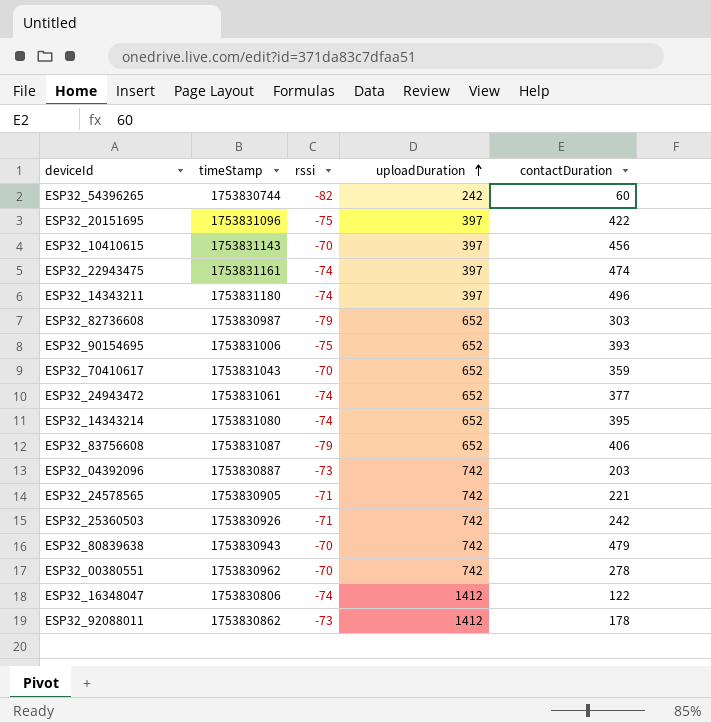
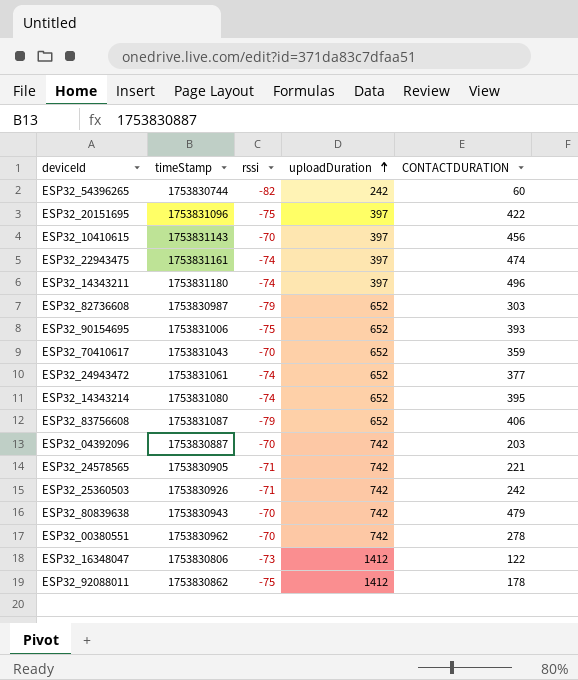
column name: contactDuration -> CONTACTDURATION
ESP32_04392096 | rssi: -73 -> -70
ESP32_16348047 | rssi: -74 -> -73
ESP32_92088011 | rssi: -73 -> -75

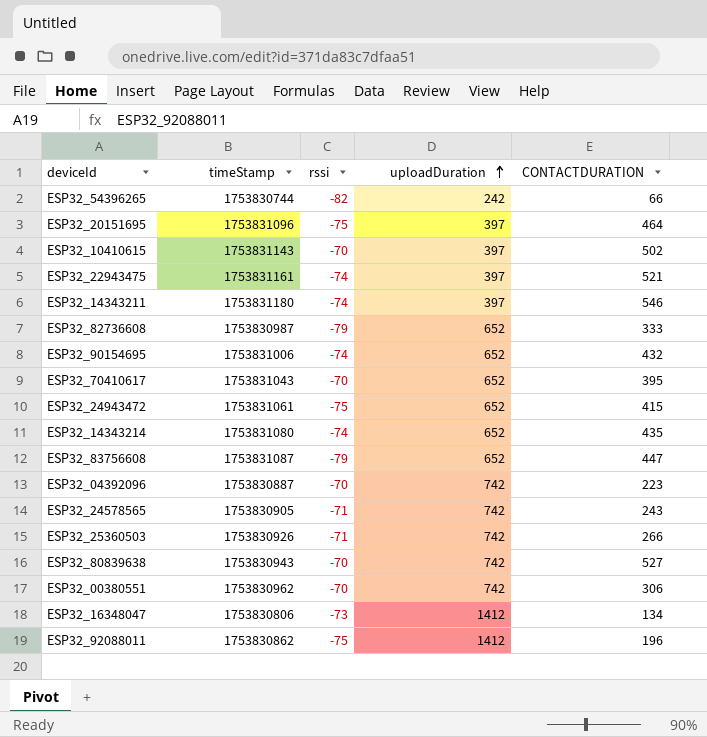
ESP32_54396265 | CONTACTDURATION: 60 -> 66
ESP32_20151695 | CONTACTDURATION: 422 -> 464
ESP32_10410615 | CONTACTDURATION: 456 -> 502
ESP32_22943475 | CONTACTDURATION: 474 -> 521
ESP32_14343211 | CONTACTDURATION: 496 -> 546
ESP32_82736608 | CONTACTDURATION: 303 -> 333
ESP32_90154695 | rssi: -75 -> -74
ESP32_90154695 | CONTACTDURATION: 393 -> 432
ESP32_70410617 | CONTACTDURATION: 359 -> 395
ESP32_24943472 | rssi: -74 -> -75
ESP32_24943472 | CONTACTDURATION: 377 -> 415
ESP32_14343214 | CONTACTDURATION: 395 -> 435
ESP32_83756608 | CONTACTDURATION: 406 -> 447
ESP32_04392096 | CONTACTDURATION: 203 -> 223
ESP32_24578565 | CONTACTDURATION: 221 -> 243
ESP32_25360503 | CONTACTDURATION: 242 -> 266
ESP32_80839638 | CONTACTDURATION: 479 -> 527
ESP32_00380551 | CONTACTDURATION: 278 -> 306
ESP32_16348047 | CONTACTDURATION: 122 -> 134
ESP32_92088011 | CONTACTDURATION: 178 -> 196

